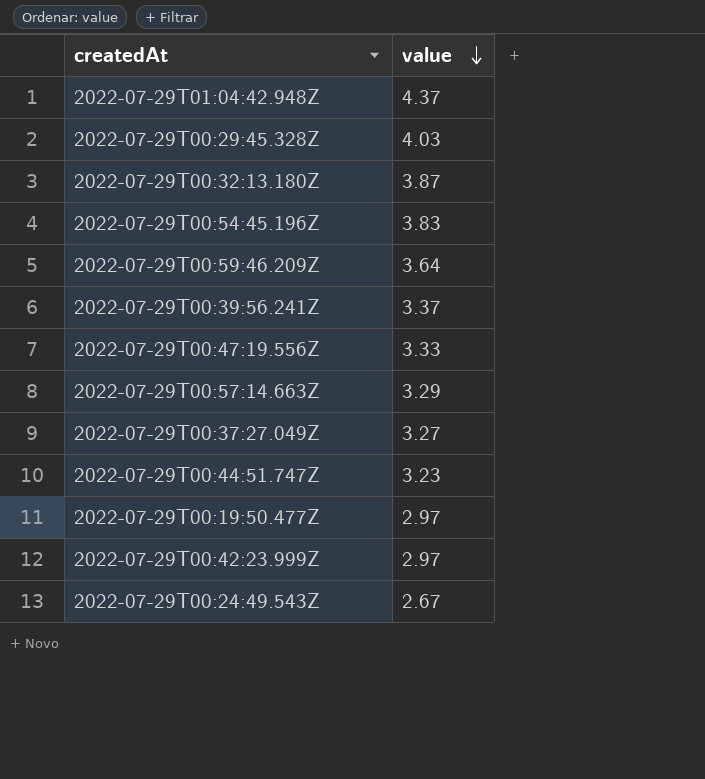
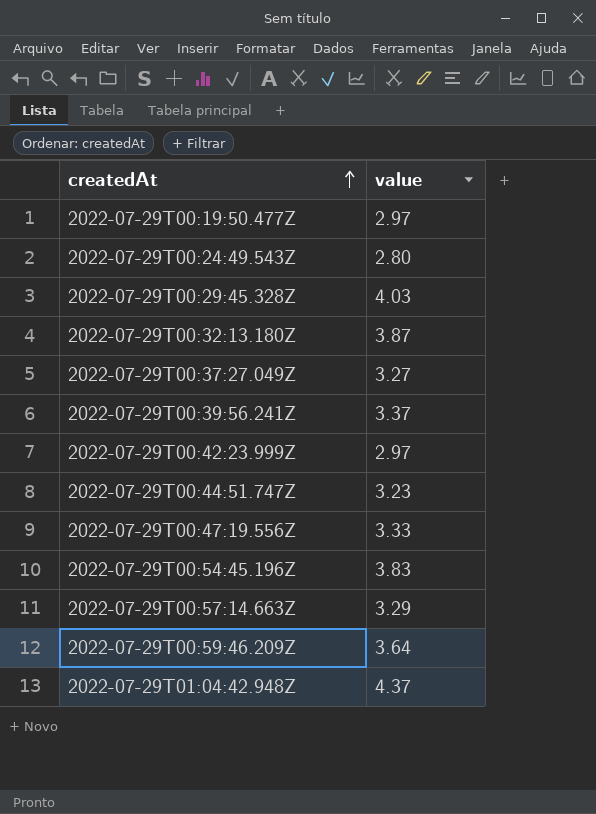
row order: value descending -> createdAt ascending
2022-07-29T00:24:49.543Z | value: 2.67 -> 2.80

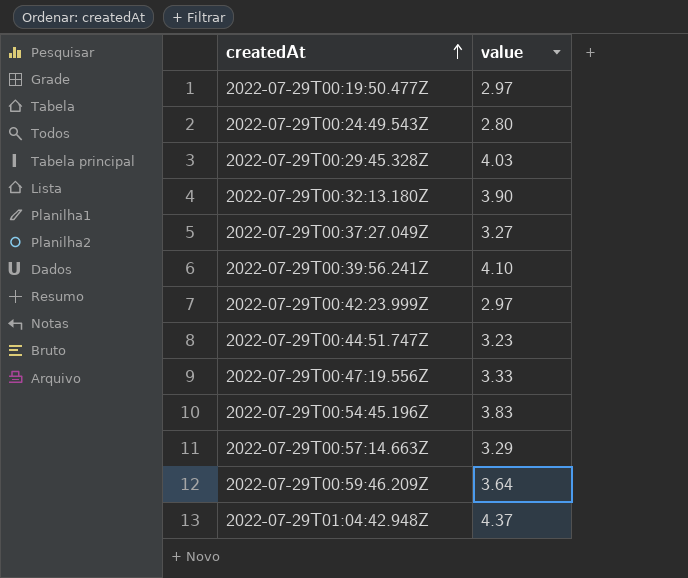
2022-07-29T00:32:13.180Z | value: 3.87 -> 3.90
2022-07-29T00:39:56.241Z | value: 3.37 -> 4.10

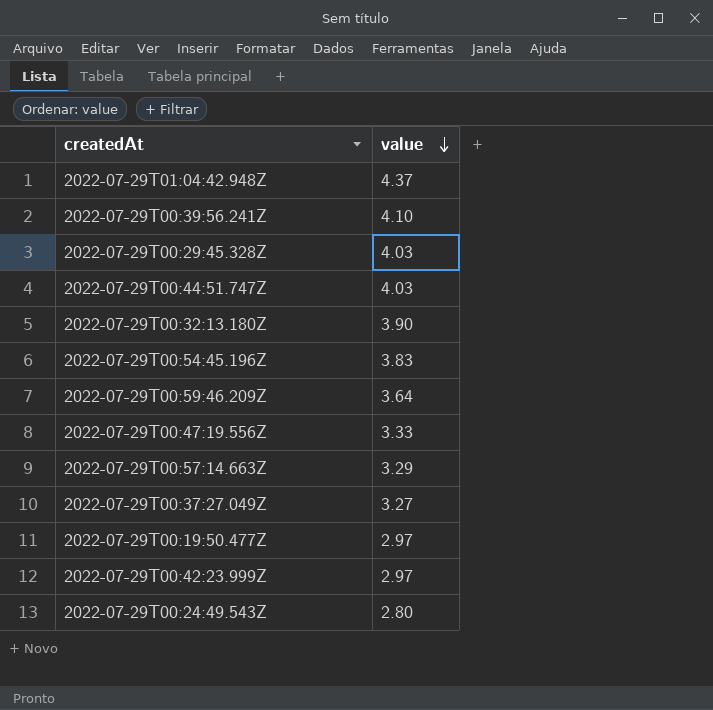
row order: createdAt ascending -> value descending
2022-07-29T00:44:51.747Z | value: 3.23 -> 4.03

